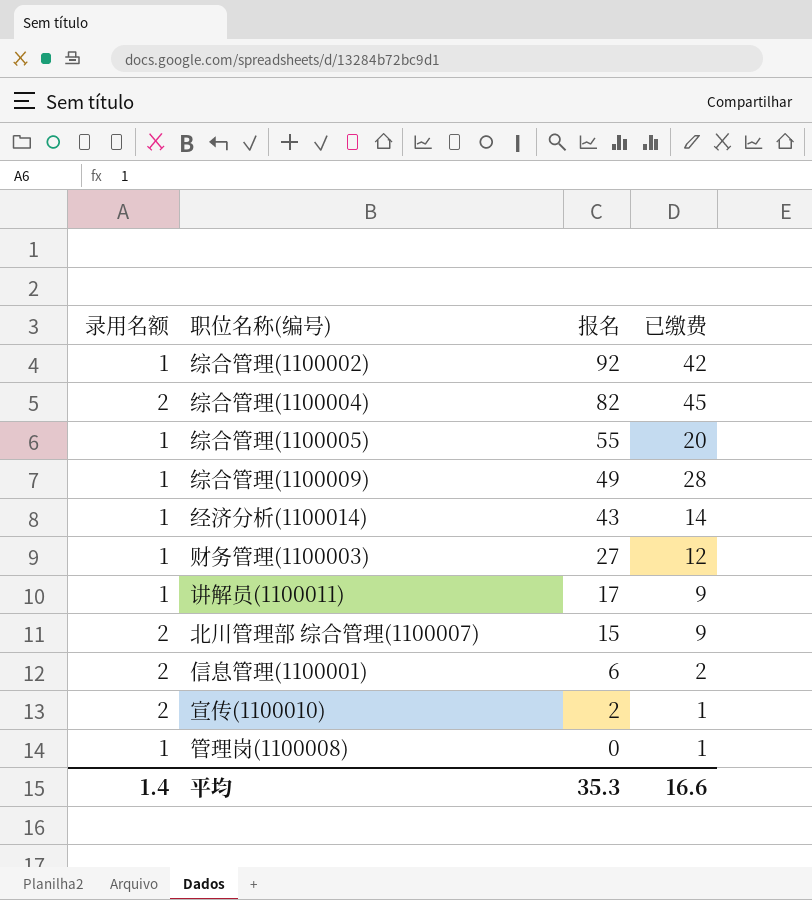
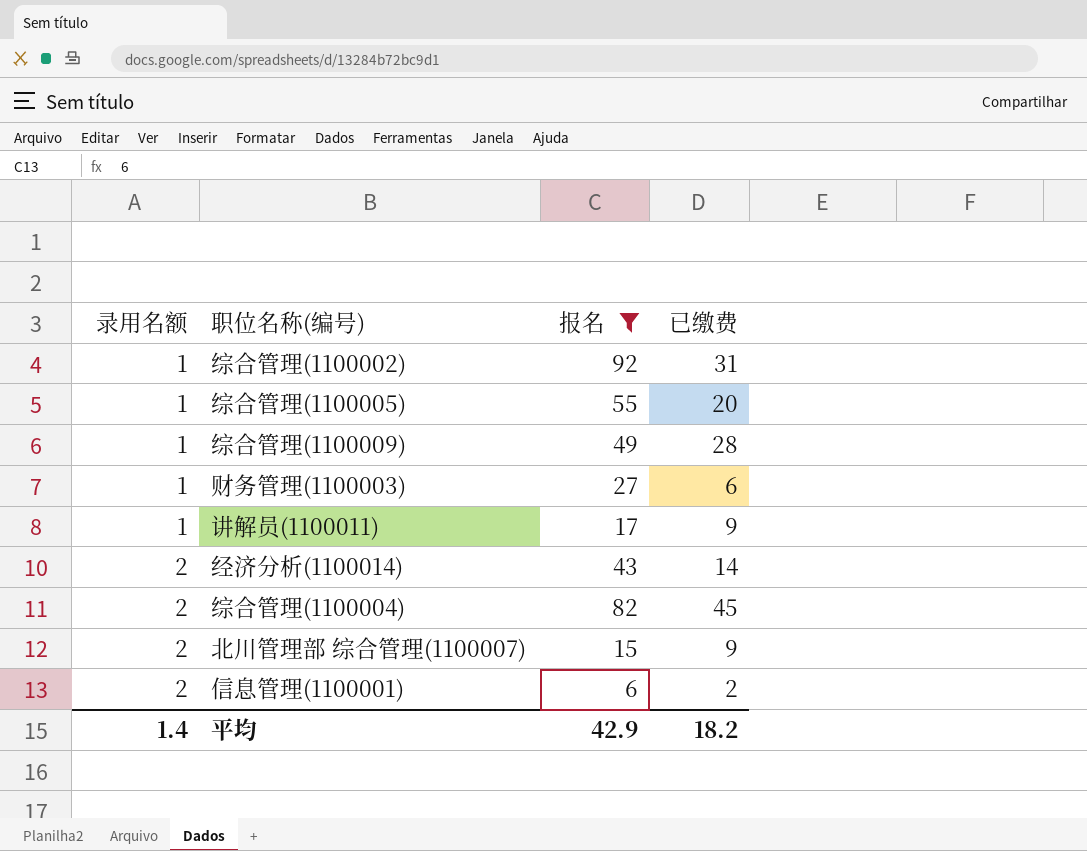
filter: none -> 报名 >= 6
row order: 报名 descending -> 录用名额 ascending
综合管理(1100002) | 已缴费: 42 -> 31
财务管理(1100003) | 已缴费: 12 -> 6
经济分析(1100014) | 录用名额: 1 -> 2
平均 | 报名: 35.3 -> 42.9
平均 | 已缴费: 16.6 -> 18.2

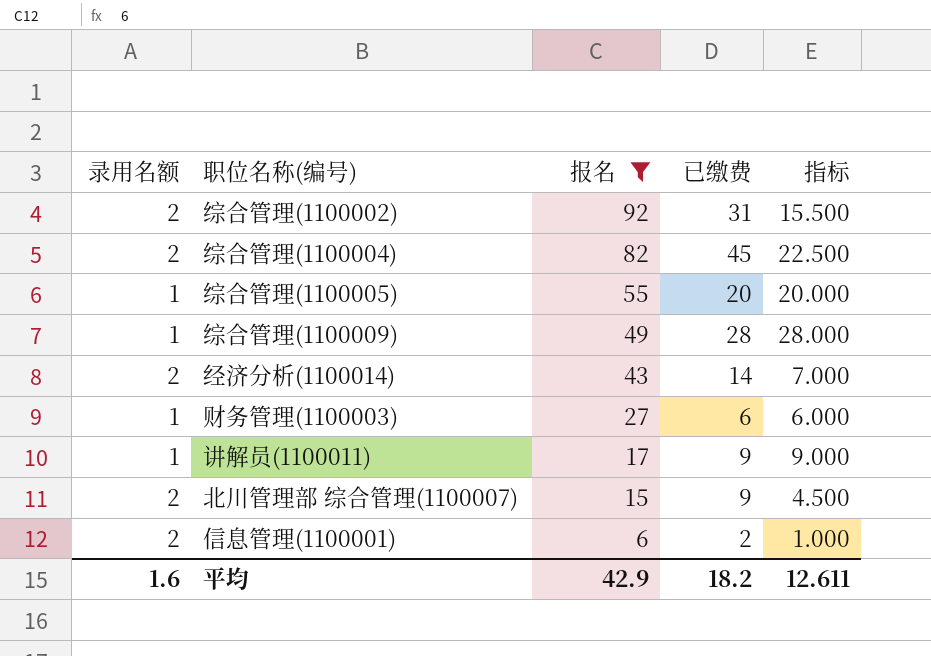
row order: 录用名额 ascending -> 报名 descending
column 指标 | formula: none -> [已缴费] / [录用名额]
综合管理(1100002) | 录用名额: 1 -> 2
平均 | 录用名额: 1.4 -> 1.6

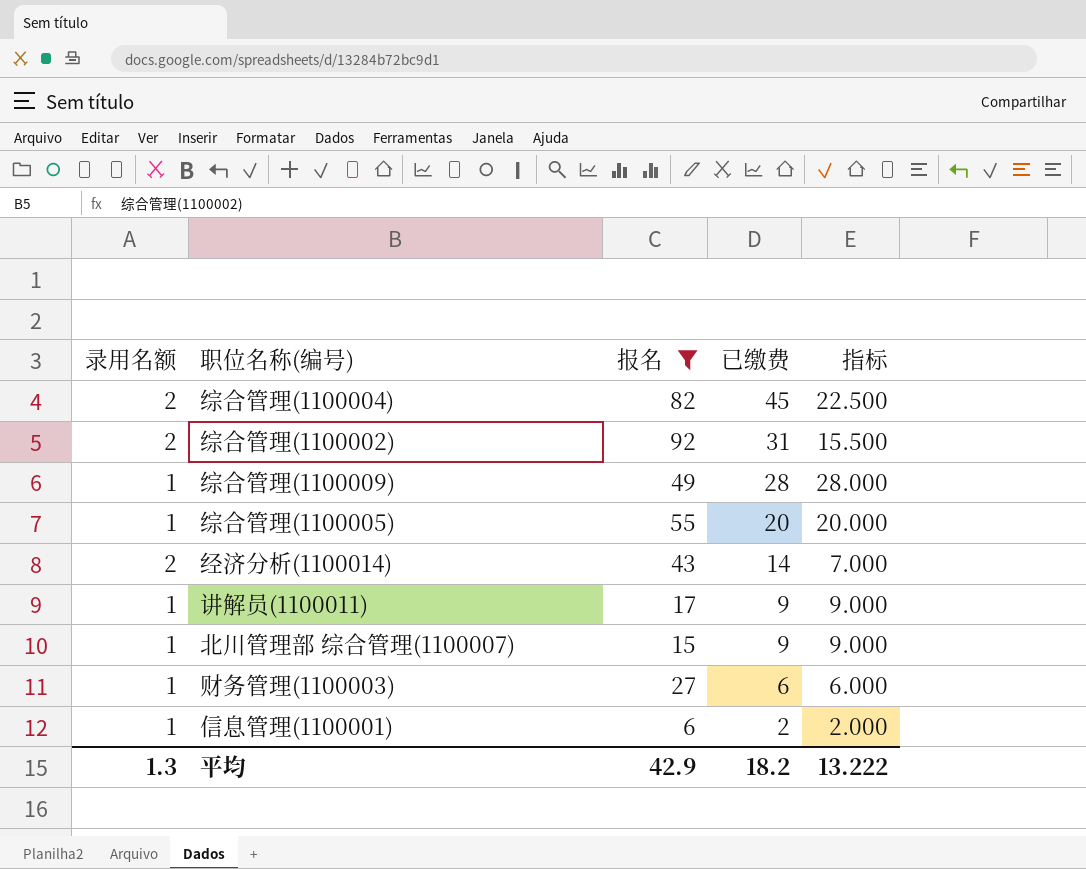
row order: 报名 descending -> 已缴费 descending
北川管理部 综合管理(1100007) | 录用名额: 2 -> 1
北川管理部 综合管理(1100007) | 指标: 4.500 -> 9.000
信息管理(1100001) | 录用名额: 2 -> 1
信息管理(1100001) | 指标: 1.000 -> 2.000
平均 | 录用名额: 1.6 -> 1.3
平均 | 指标: 12.611 -> 13.222

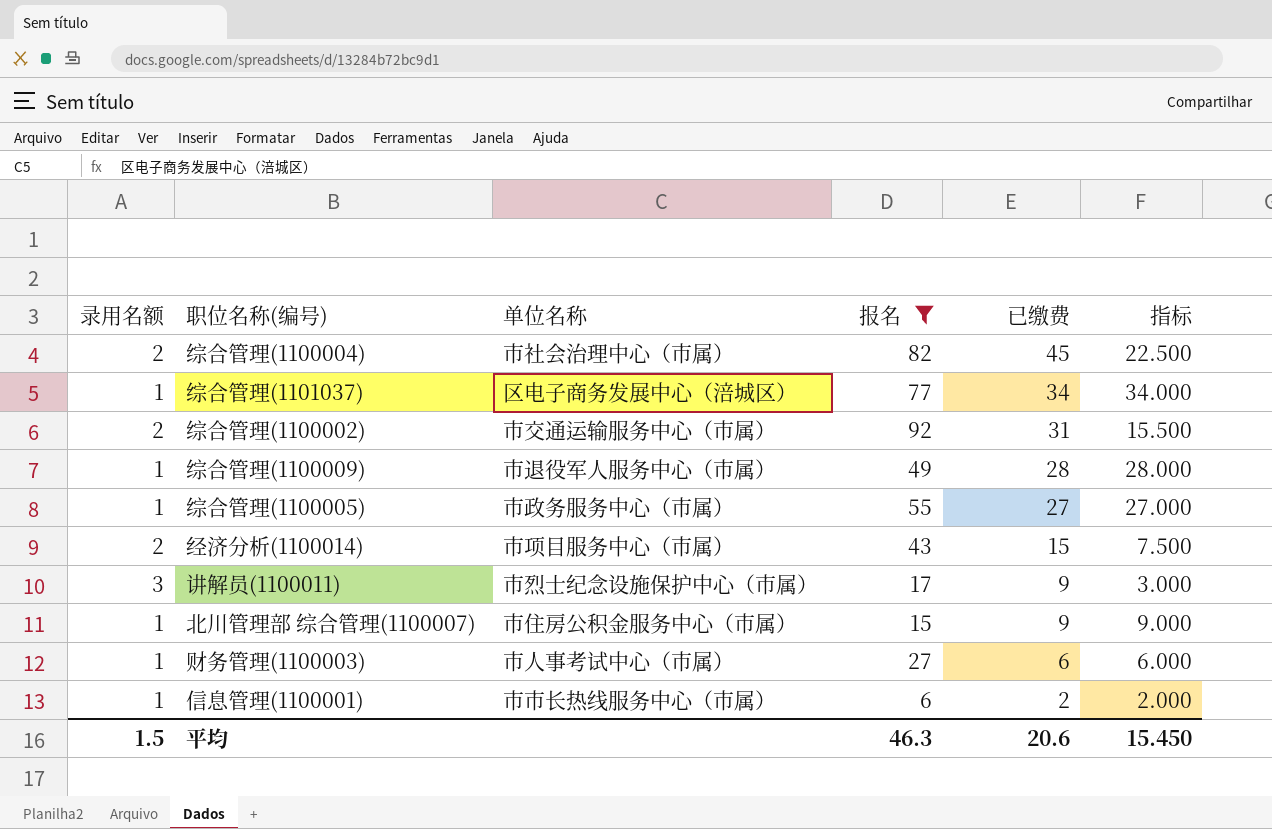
column 单位名称 | position: none -> 3
row 综合管理(1101037): none -> 1 | 区电子商务发展中心（涪城区） | 77 | 34 | 34.000
综合管理(1100005) | 已缴费: 20 -> 27
综合管理(1100005) | 指标: 20.000 -> 27.000
经济分析(1100014) | 已缴费: 14 -> 15
经济分析(1100014) | 指标: 7.000 -> 7.500
讲解员(1100011) | 录用名额: 1 -> 3
讲解员(1100011) | 指标: 9.000 -> 3.000
平均 | 录用名额: 1.3 -> 1.5
平均 | 报名: 42.9 -> 46.3
平均 | 已缴费: 18.2 -> 20.6
平均 | 指标: 13.222 -> 15.450

